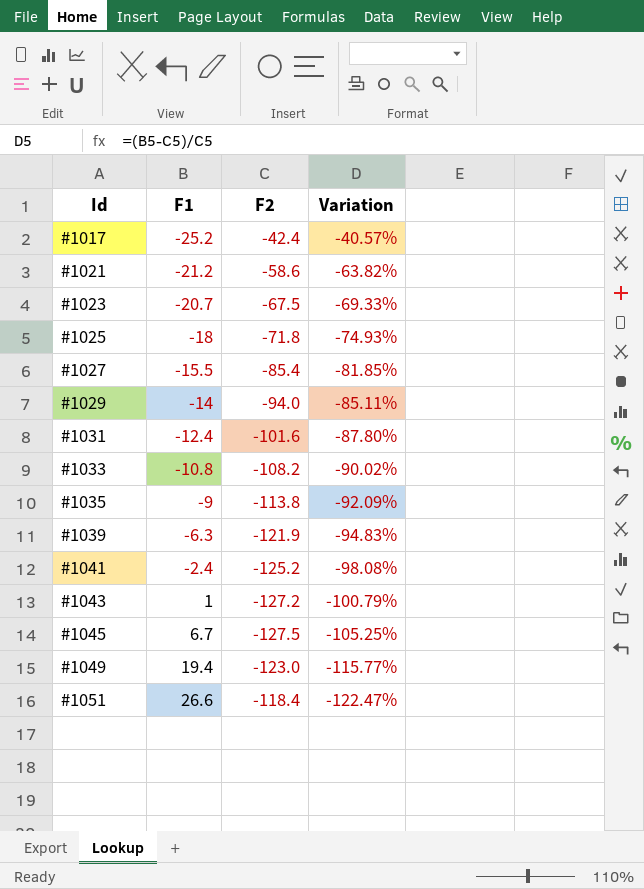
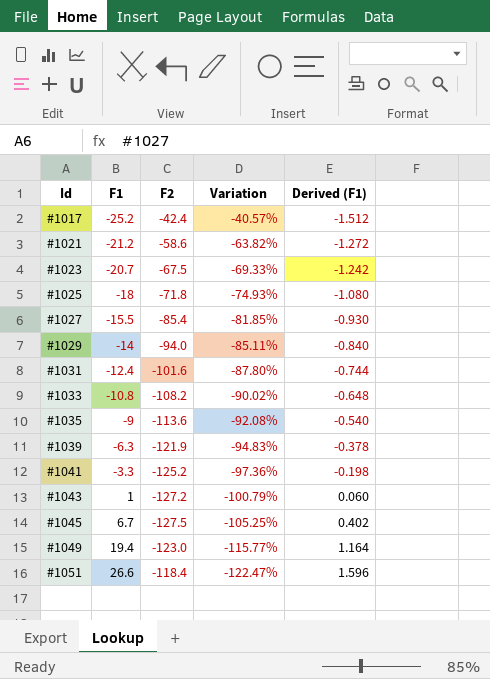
column Derived (F1) | formula: none -> [F1] * 0.06
#1035 | F2: -113.8 -> -113.6
#1035 | Variation: -92.09% -> -92.08%
#1041 | F1: -2.4 -> -3.3
#1041 | Variation: -98.08% -> -97.36%

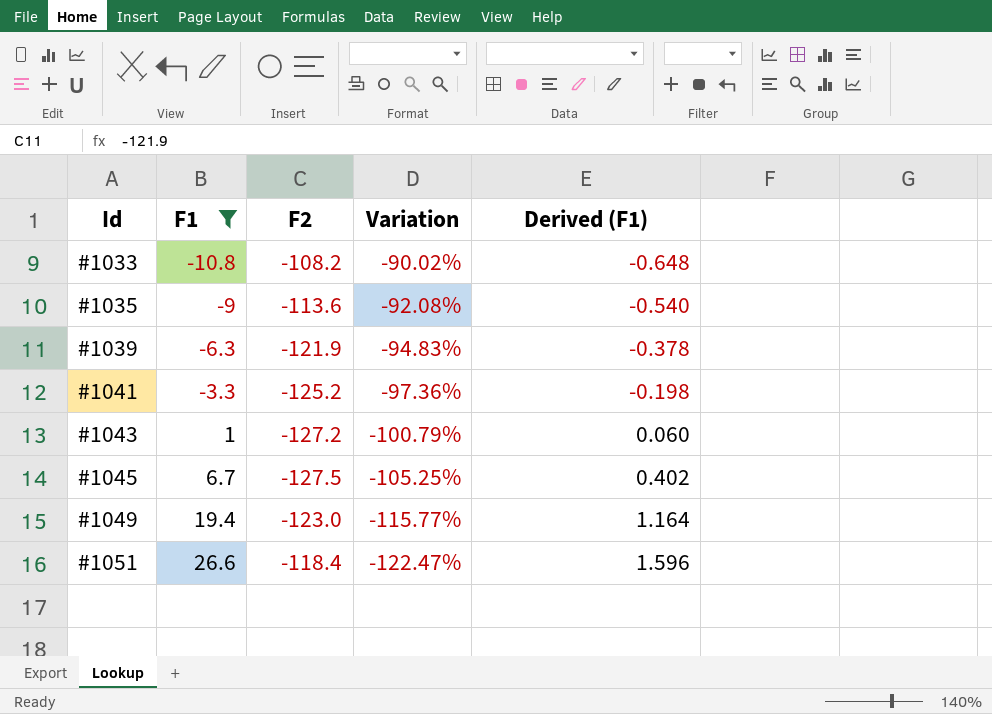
filter: none -> F1 >= -10.8

